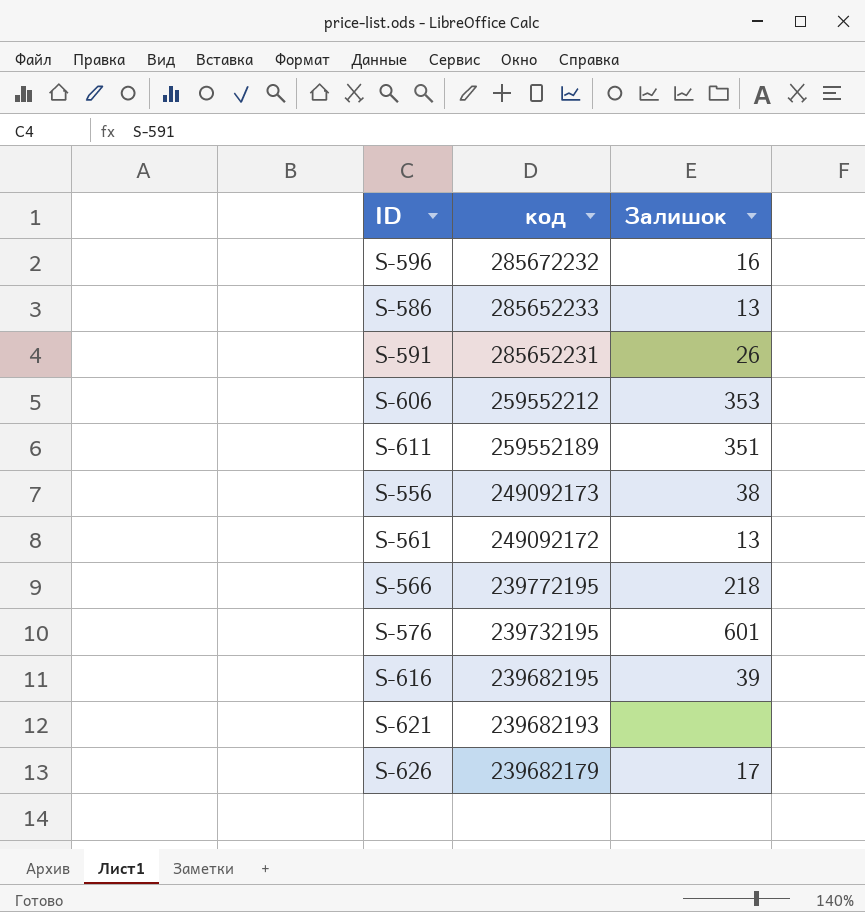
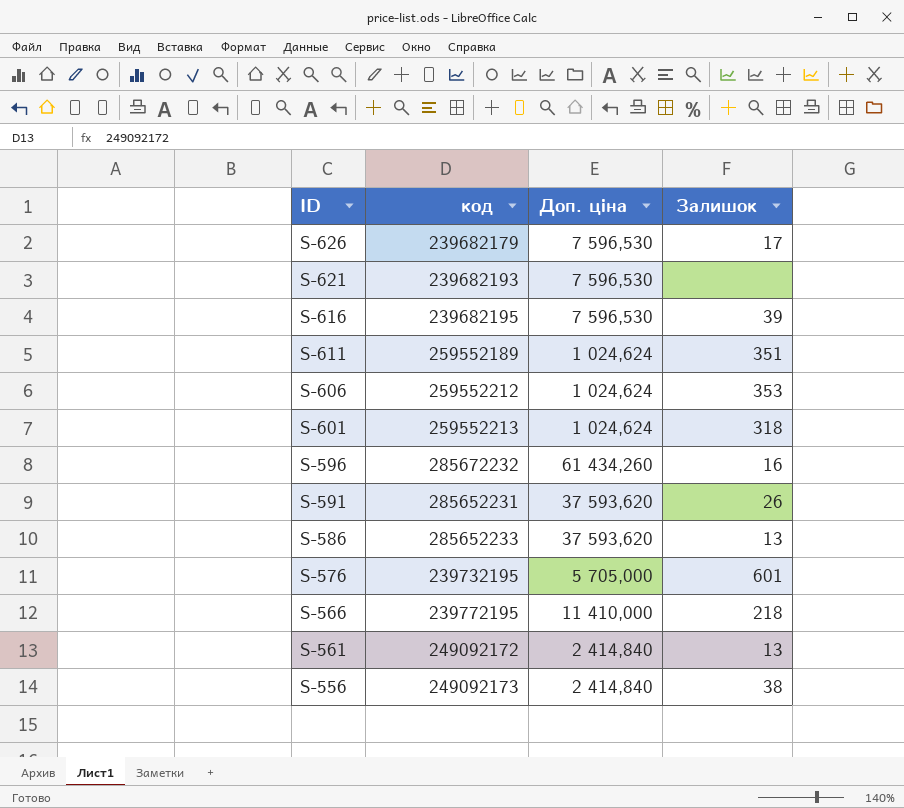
row order: код descending -> ID descending
column Доп. ціна | position: none -> 3
row S-601: none -> 259552213 | 1 024,624 | 318

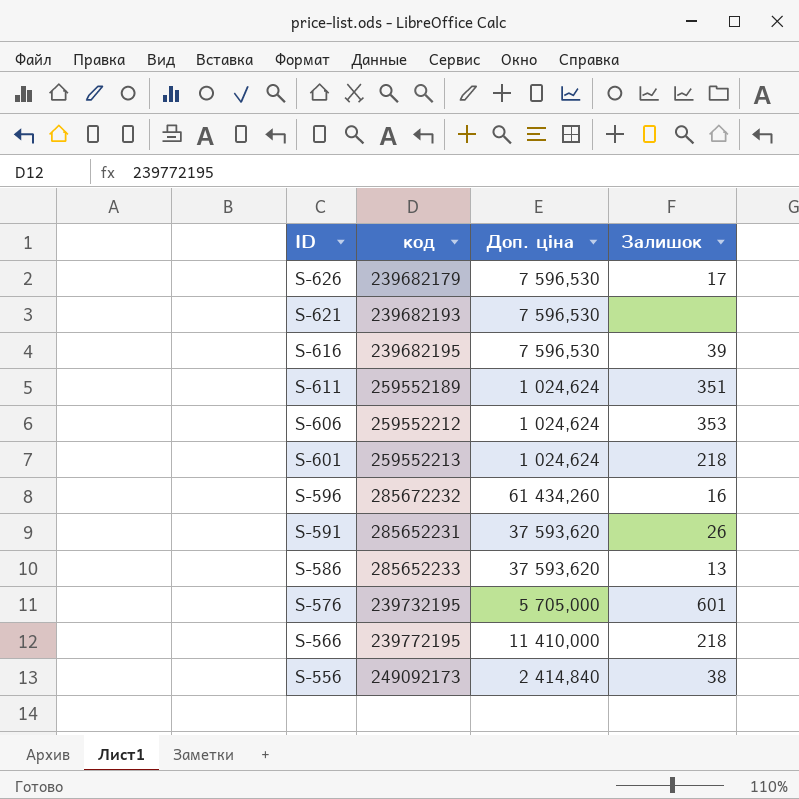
row S-561: 249092172 | 2 414,840 | 13 -> none
S-601 | Залишок: 318 -> 218

